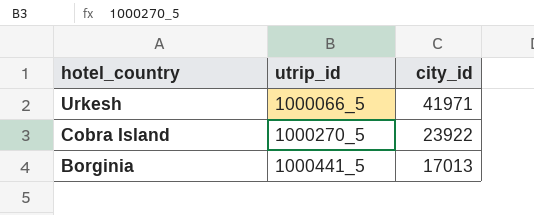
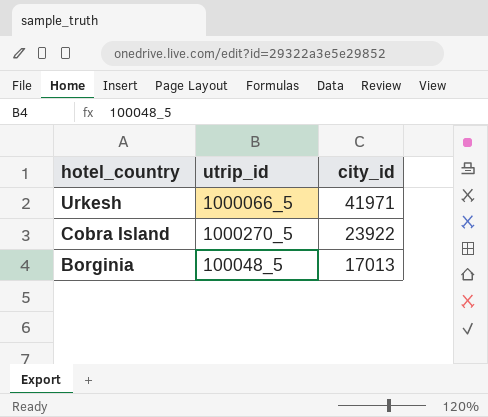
Borginia | utrip_id: 1000441_5 -> 100048_5

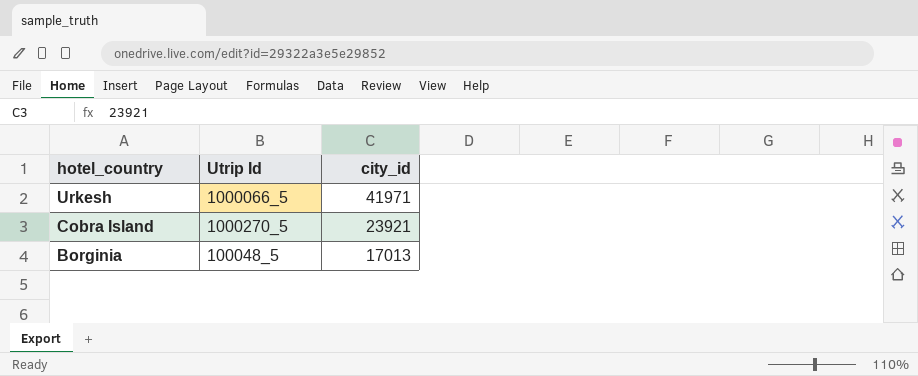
column name: utrip_id -> Utrip Id
Cobra Island | city_id: 23922 -> 23921

